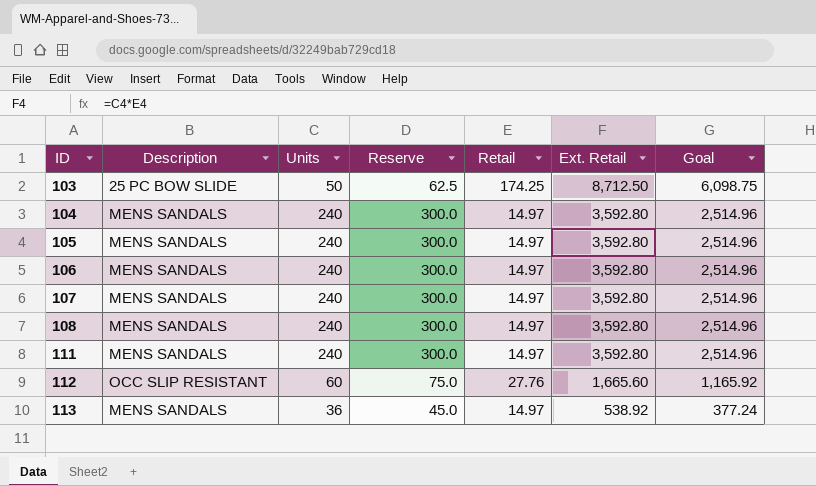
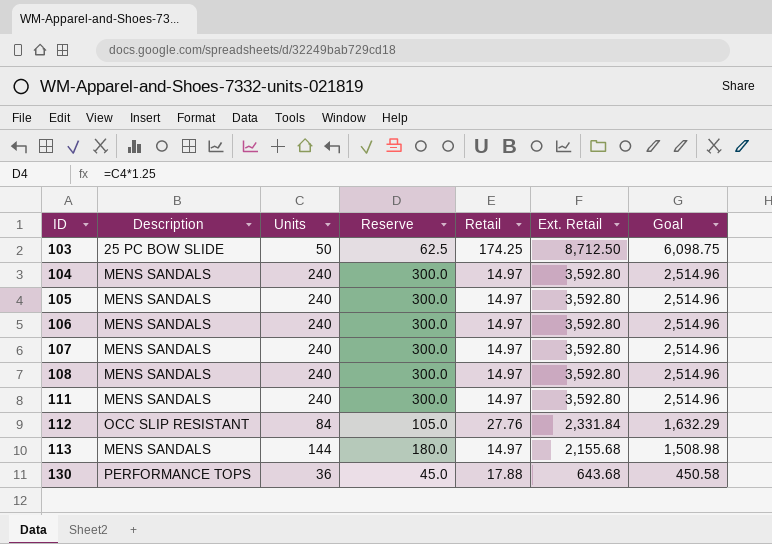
112 | Units: 60 -> 84
112 | Reserve: 75.0 -> 105.0
112 | Ext. Retail: 1,665.60 -> 2,331.84
112 | Goal: 1,165.92 -> 1,632.29
113 | Units: 36 -> 144
113 | Reserve: 45.0 -> 180.0
113 | Ext. Retail: 538.92 -> 2,155.68
113 | Goal: 377.24 -> 1,508.98
row 130: none -> PERFORMANCE TOPS | 36 | 45.0 | 17.88 | 643.68 | 450.58

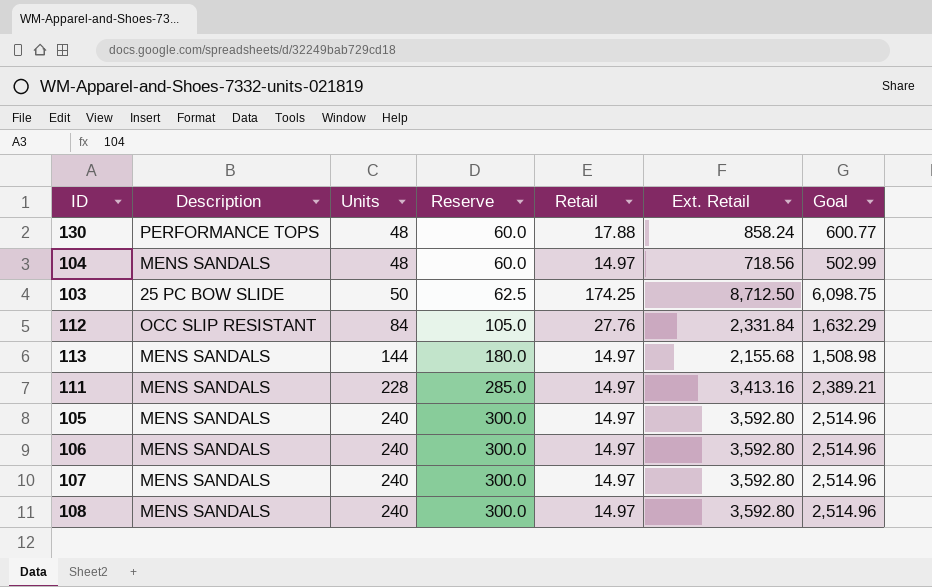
row order: ID ascending -> Units ascending
130 | Units: 36 -> 48
130 | Reserve: 45.0 -> 60.0
130 | Ext. Retail: 643.68 -> 858.24
130 | Goal: 450.58 -> 600.77
104 | Units: 240 -> 48
104 | Reserve: 300.0 -> 60.0
104 | Ext. Retail: 3,592.80 -> 718.56
104 | Goal: 2,514.96 -> 502.99
111 | Units: 240 -> 228
111 | Reserve: 300.0 -> 285.0
111 | Ext. Retail: 3,592.80 -> 3,413.16
111 | Goal: 2,514.96 -> 2,389.21

